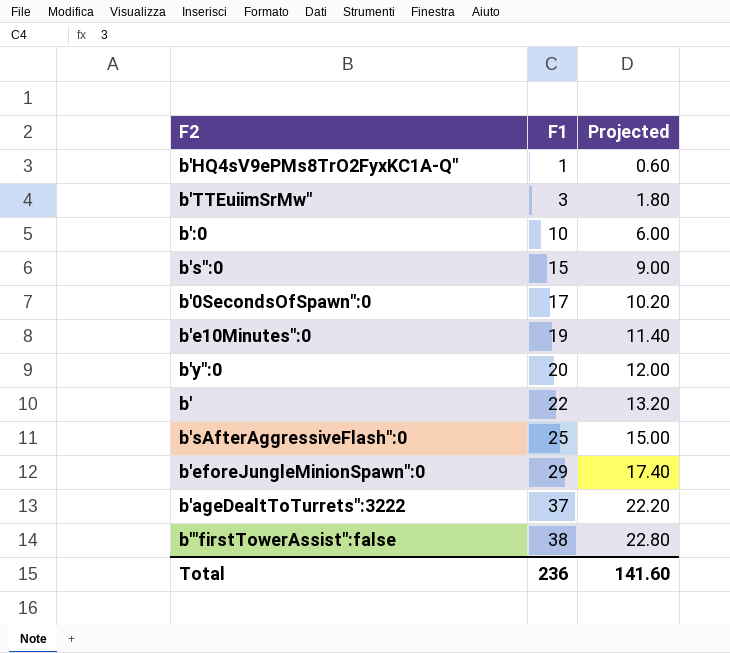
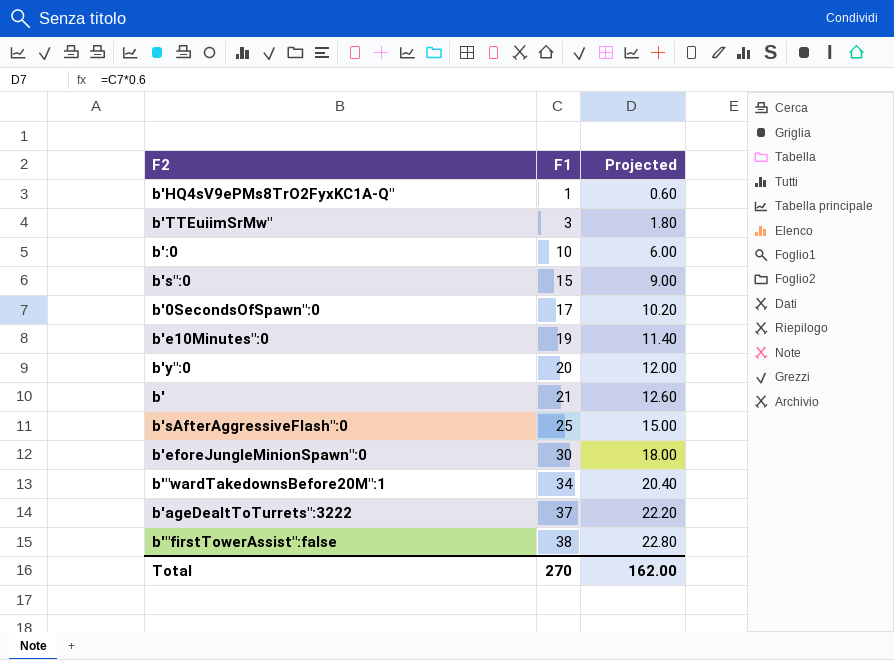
b' | F1: 22 -> 21
b' | Projected: 13.20 -> 12.60
b'eforeJungleMinionSpawn":0 | F1: 29 -> 30
b'eforeJungleMinionSpawn":0 | Projected: 17.40 -> 18.00
row b'"wardTakedownsBefore20M":1: none -> 34 | 20.40
Total | F1: 236 -> 270
Total | Projected: 141.60 -> 162.00

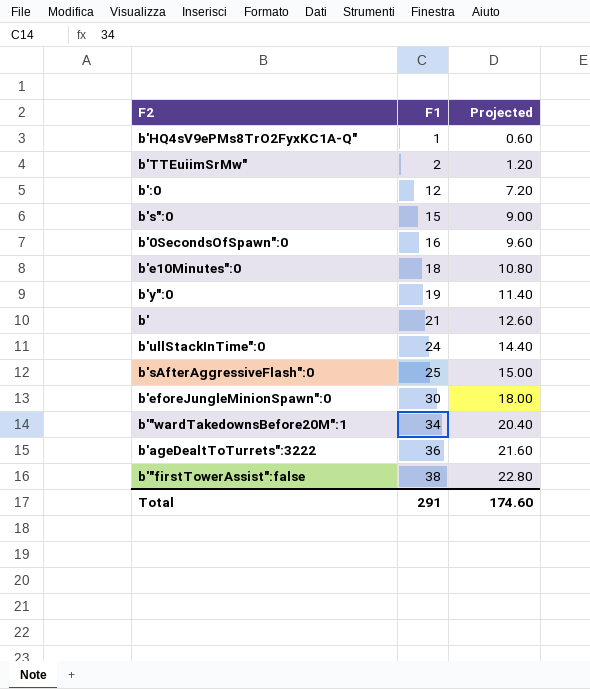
b'TTEuiimSrMw" | F1: 3 -> 2
b'TTEuiimSrMw" | Projected: 1.80 -> 1.20
b':0 | F1: 10 -> 12
b':0 | Projected: 6.00 -> 7.20
b'0SecondsOfSpawn":0 | F1: 17 -> 16
b'0SecondsOfSpawn":0 | Projected: 10.20 -> 9.60
b'e10Minutes":0 | F1: 19 -> 18
b'e10Minutes":0 | Projected: 11.40 -> 10.80
b'y":0 | F1: 20 -> 19
b'y":0 | Projected: 12.00 -> 11.40
row b'ullStackInTime":0: none -> 24 | 14.40
b'ageDealtToTurrets":3222 | F1: 37 -> 36
b'ageDealtToTurrets":3222 | Projected: 22.20 -> 21.60
Total | F1: 270 -> 291
Total | Projected: 162.00 -> 174.60

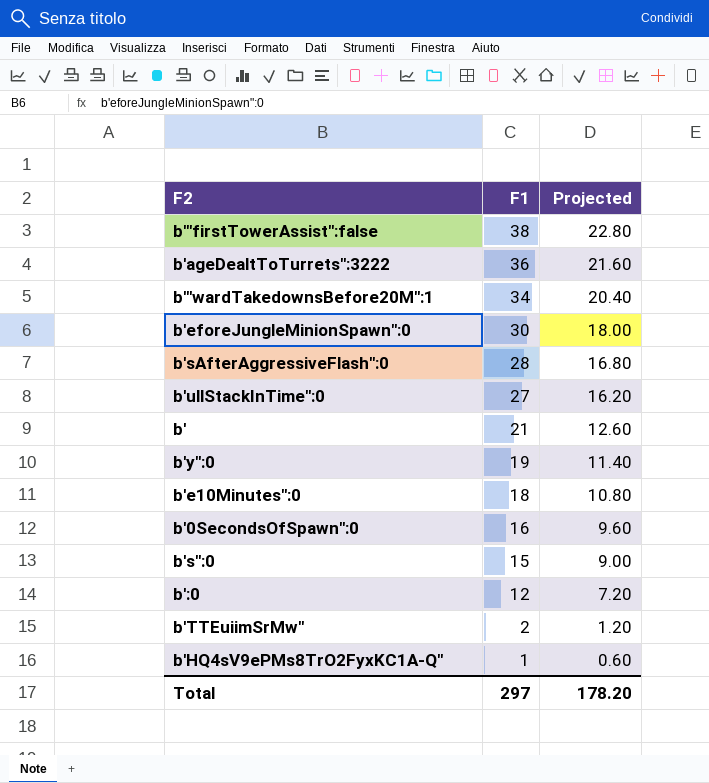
row order: F1 ascending -> F1 descending
b'sAfterAggressiveFlash":0 | F1: 25 -> 28
b'sAfterAggressiveFlash":0 | Projected: 15.00 -> 16.80
b'ullStackInTime":0 | F1: 24 -> 27
b'ullStackInTime":0 | Projected: 14.40 -> 16.20
Total | F1: 291 -> 297
Total | Projected: 174.60 -> 178.20

